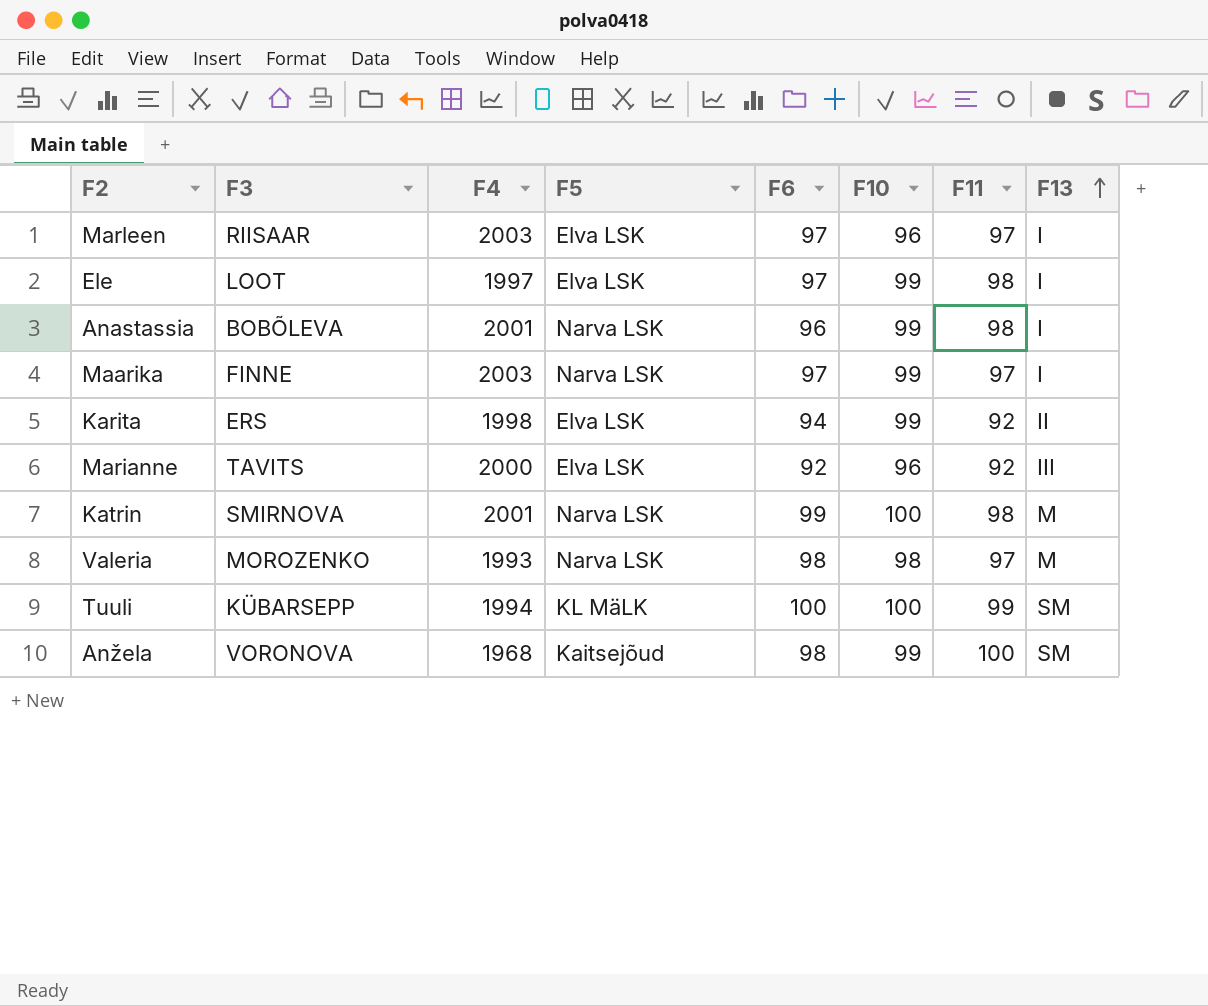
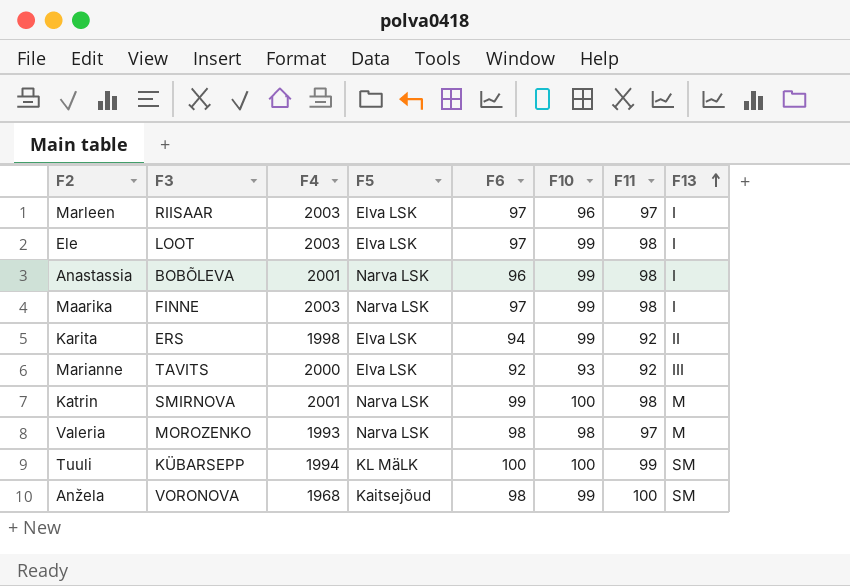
Ele | F4: 1997 -> 2003
Maarika | F11: 97 -> 98
Marianne | F10: 96 -> 93

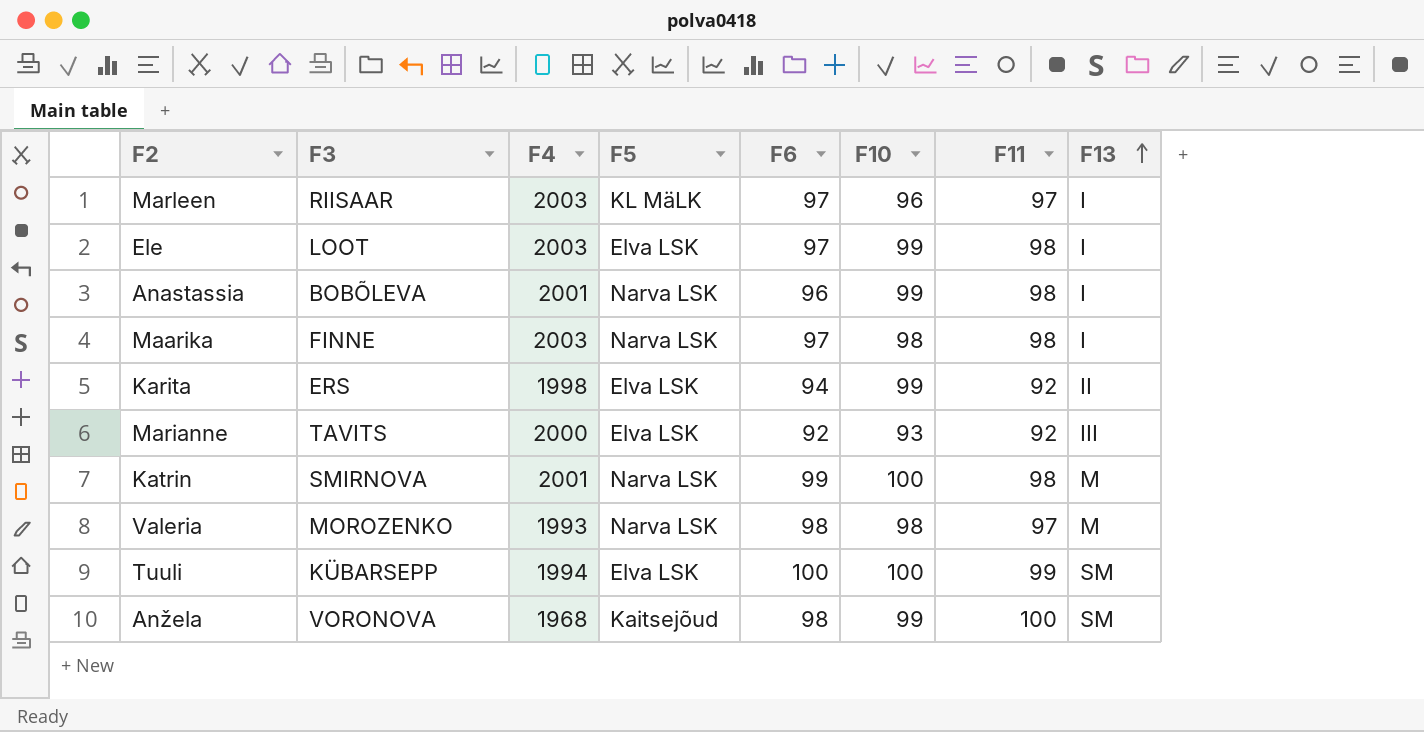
Marleen | F5: Elva LSK -> KL MäLK
Maarika | F10: 99 -> 98
Tuuli | F5: KL MäLK -> Elva LSK

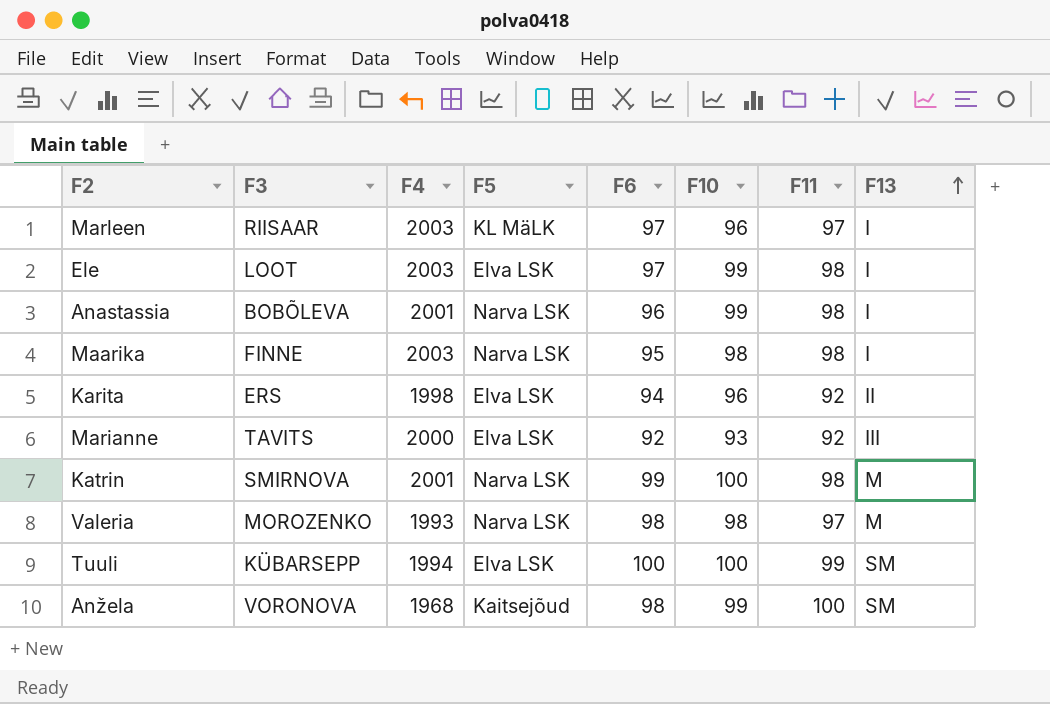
Maarika | F6: 97 -> 95
Karita | F10: 99 -> 96

